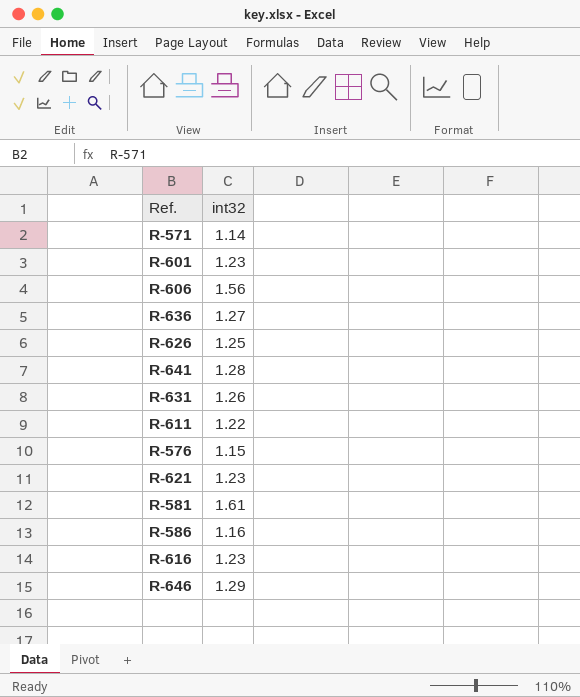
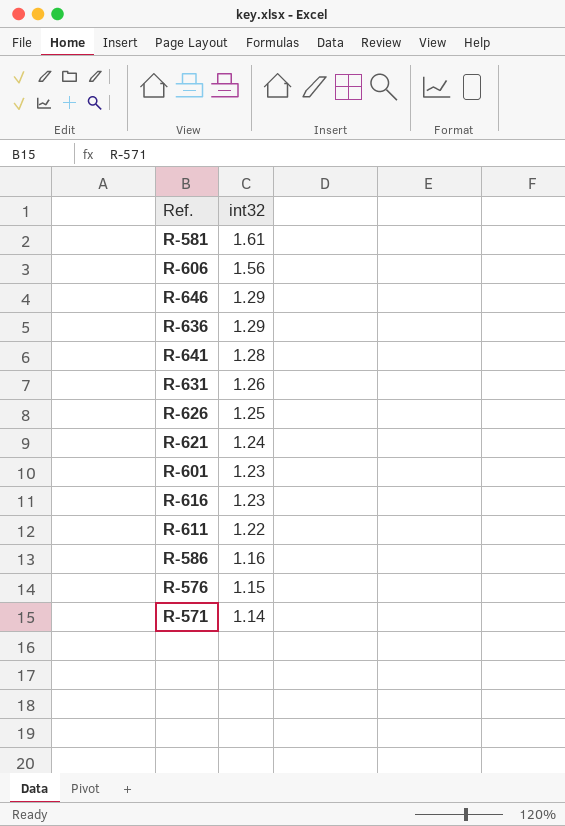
row order: none -> int32 descending
R-636 | int32: 1.27 -> 1.29
R-621 | int32: 1.23 -> 1.24

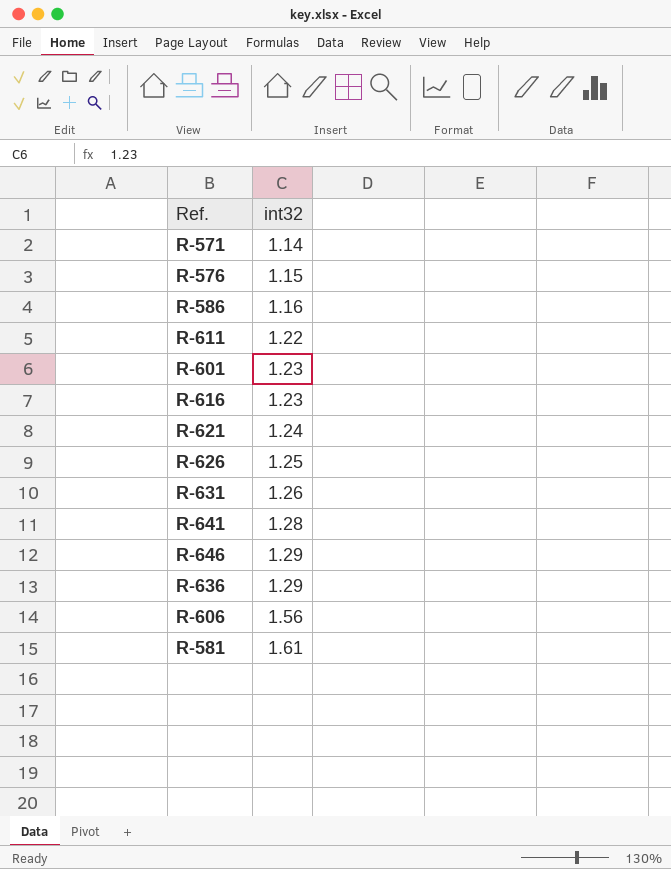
row order: int32 descending -> int32 ascending

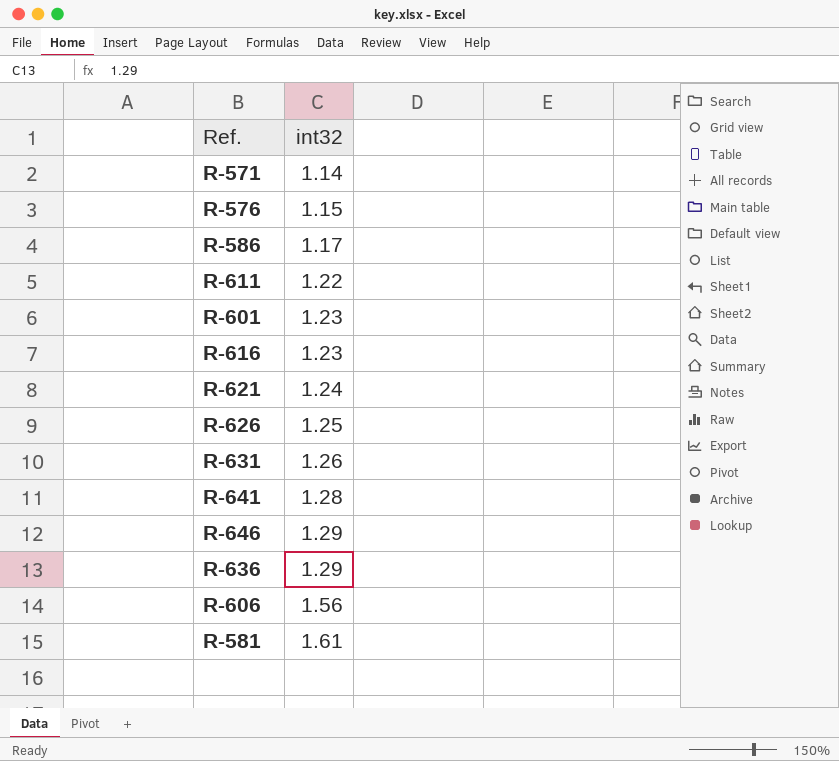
R-586 | int32: 1.16 -> 1.17

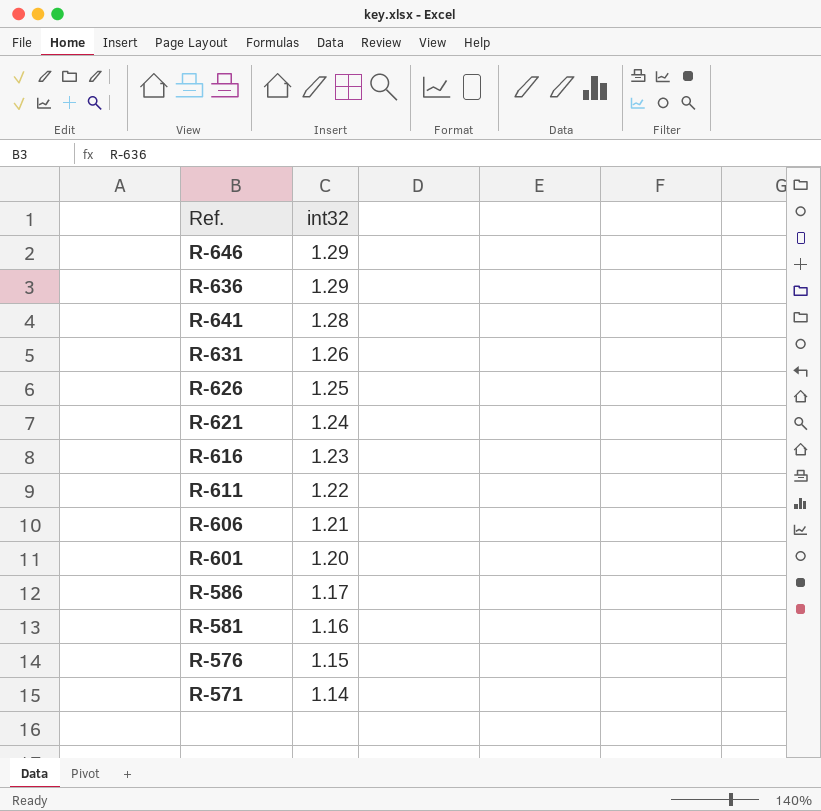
row order: int32 ascending -> int32 descending
R-606 | int32: 1.56 -> 1.21
R-601 | int32: 1.23 -> 1.20
R-581 | int32: 1.61 -> 1.16

